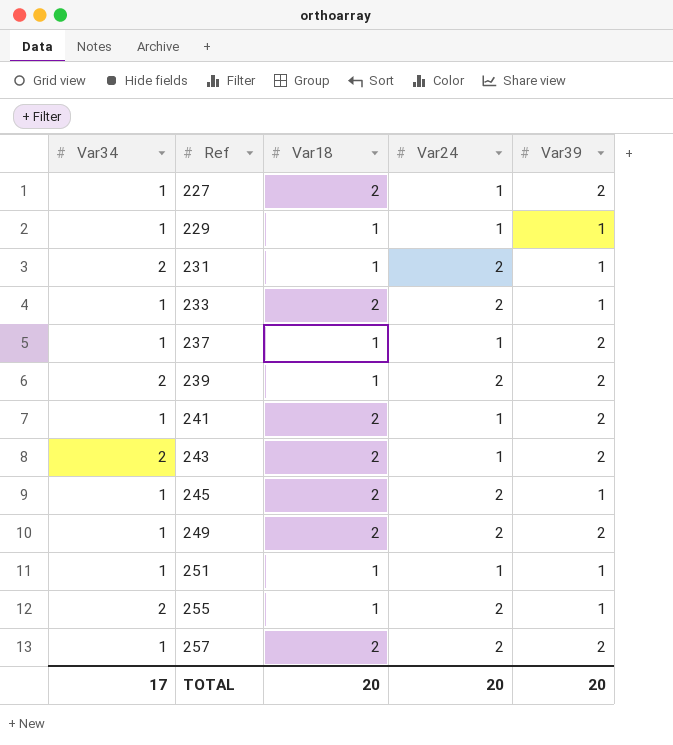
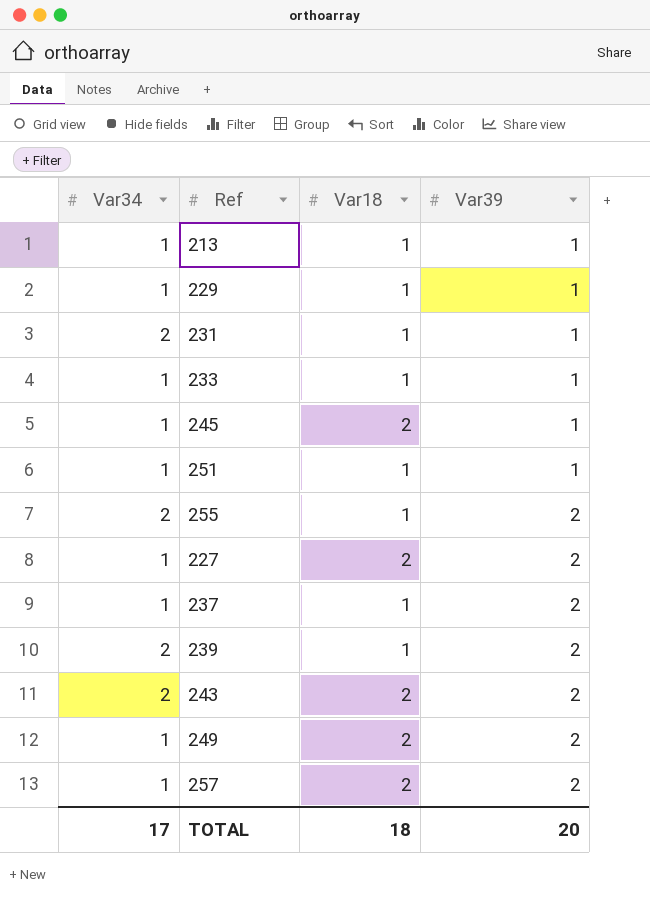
row order: Ref ascending -> Var39 ascending
column Var24 | position: 4 -> none
row 241: 1 | 2 | 1 | 2 -> none
row 213: none -> 1 | 1 | 1
233 | Var18: 2 -> 1
255 | Var39: 1 -> 2
TOTAL | Var18: 20 -> 18

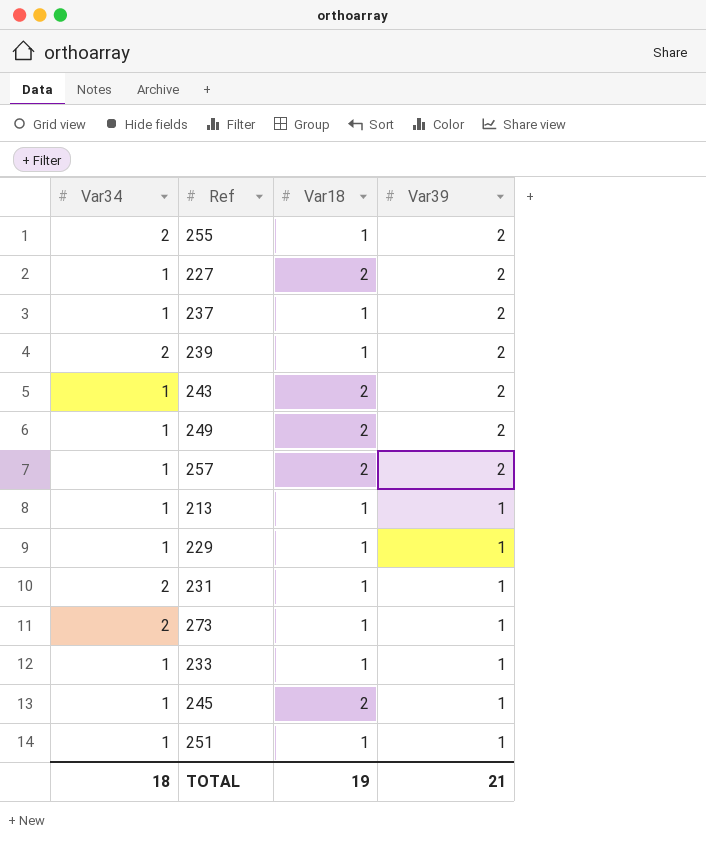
row order: Var39 ascending -> Var39 descending
243 | Var34: 2 -> 1
row 273: none -> 2 | 1 | 1
TOTAL | Var34: 17 -> 18
TOTAL | Var18: 18 -> 19
TOTAL | Var39: 20 -> 21

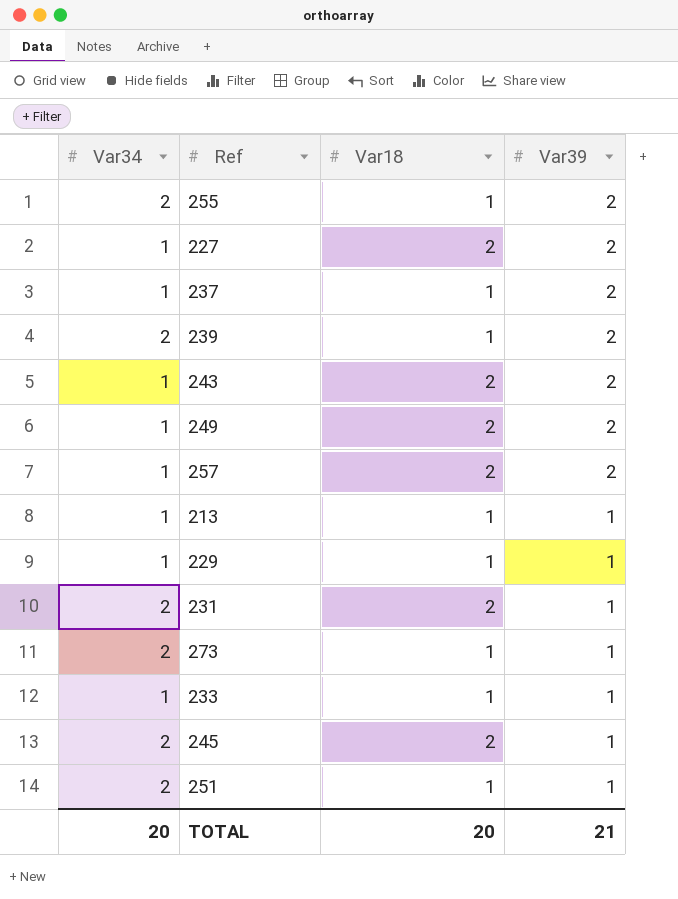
231 | Var18: 1 -> 2
245 | Var34: 1 -> 2
251 | Var34: 1 -> 2
TOTAL | Var34: 18 -> 20
TOTAL | Var18: 19 -> 20

